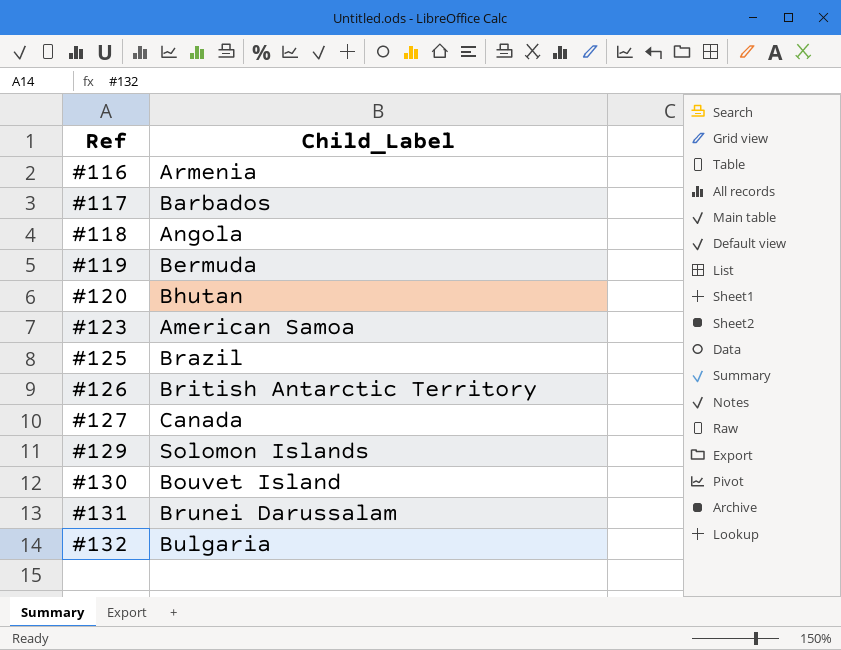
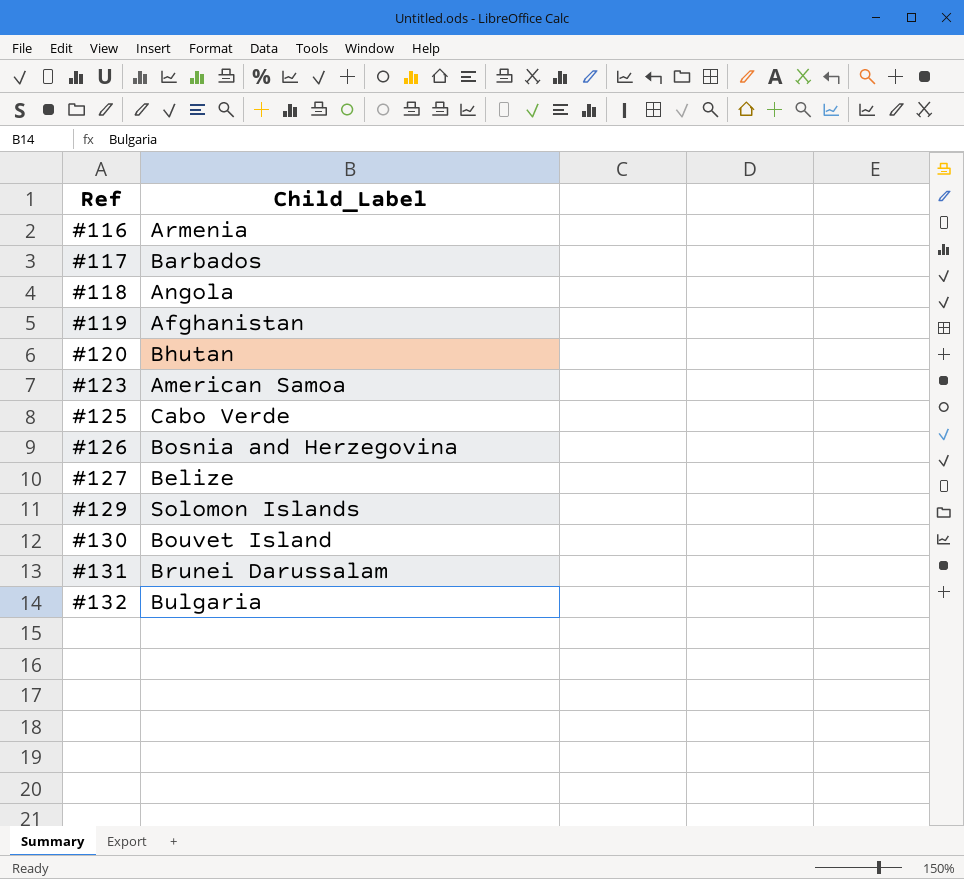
#119 | Child_Label: Bermuda -> Afghanistan
#125 | Child_Label: Brazil -> Cabo Verde
#126 | Child_Label: British Antarctic Territory -> Bosnia and Herzegovina
#127 | Child_Label: Canada -> Belize

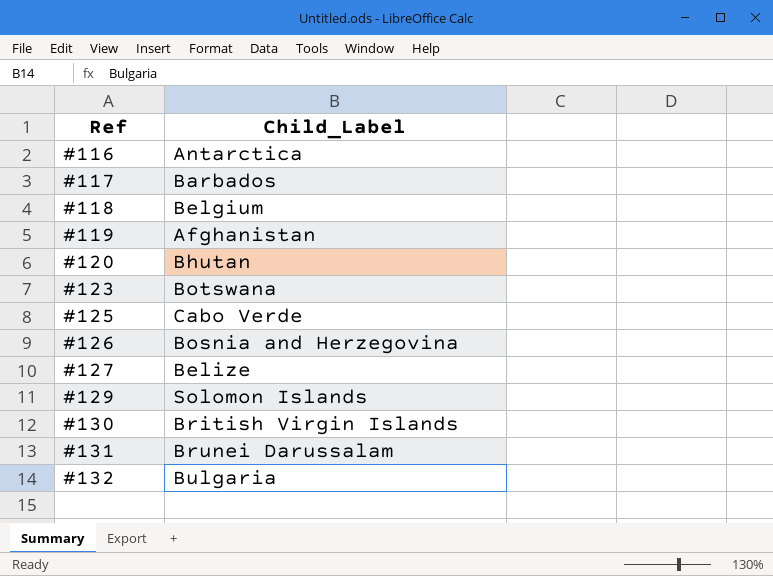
#116 | Child_Label: Armenia -> Antarctica
#118 | Child_Label: Angola -> Belgium
#123 | Child_Label: American Samoa -> Botswana
#130 | Child_Label: Bouvet Island -> British Virgin Islands

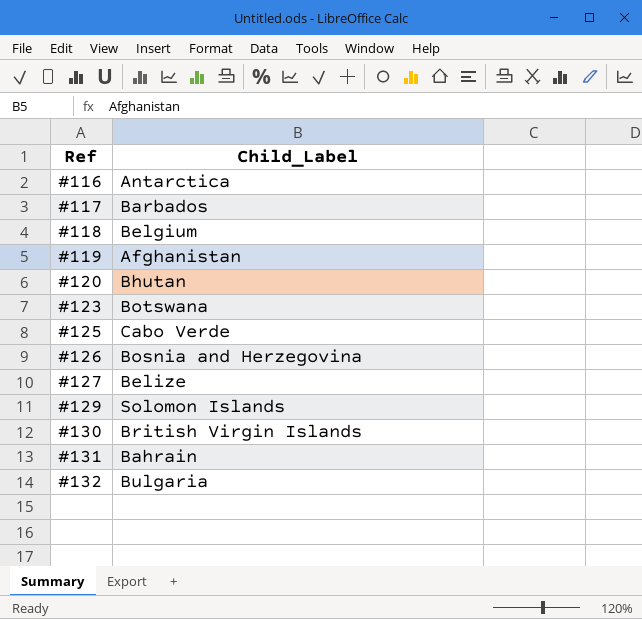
#131 | Child_Label: Brunei Darussalam -> Bahrain

